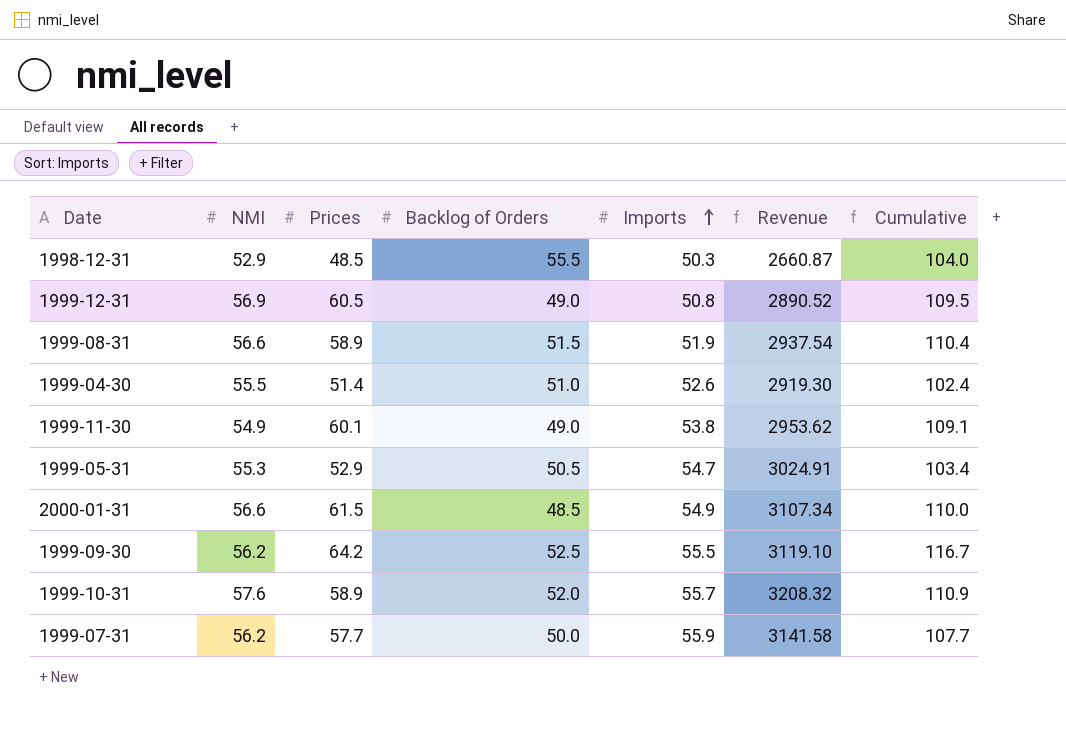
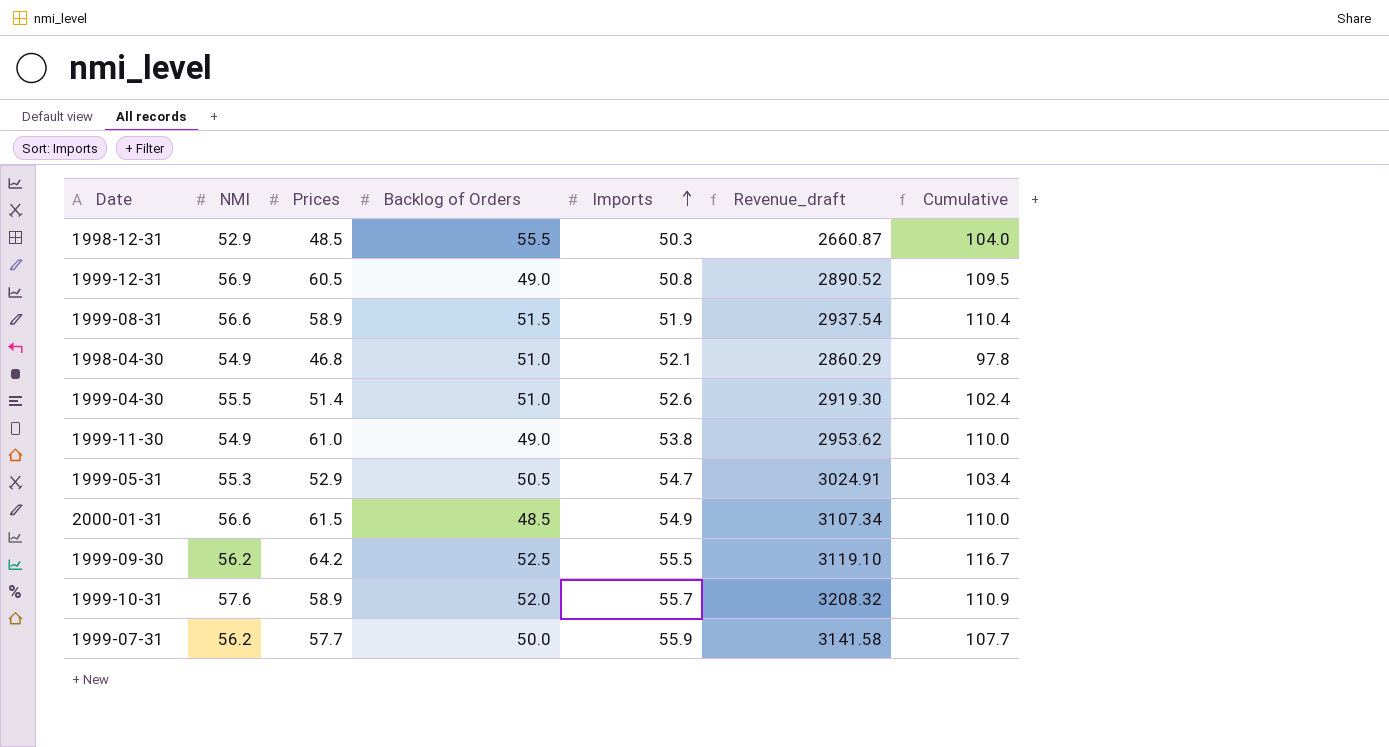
column name: Revenue -> Revenue_draft
row 1998-04-30: none -> 54.9 | 46.8 | 51.0 | 52.1 | 2860.29 | 97.8
1999-11-30 | Prices: 60.1 -> 61.0
1999-11-30 | Cumulative: 109.1 -> 110.0

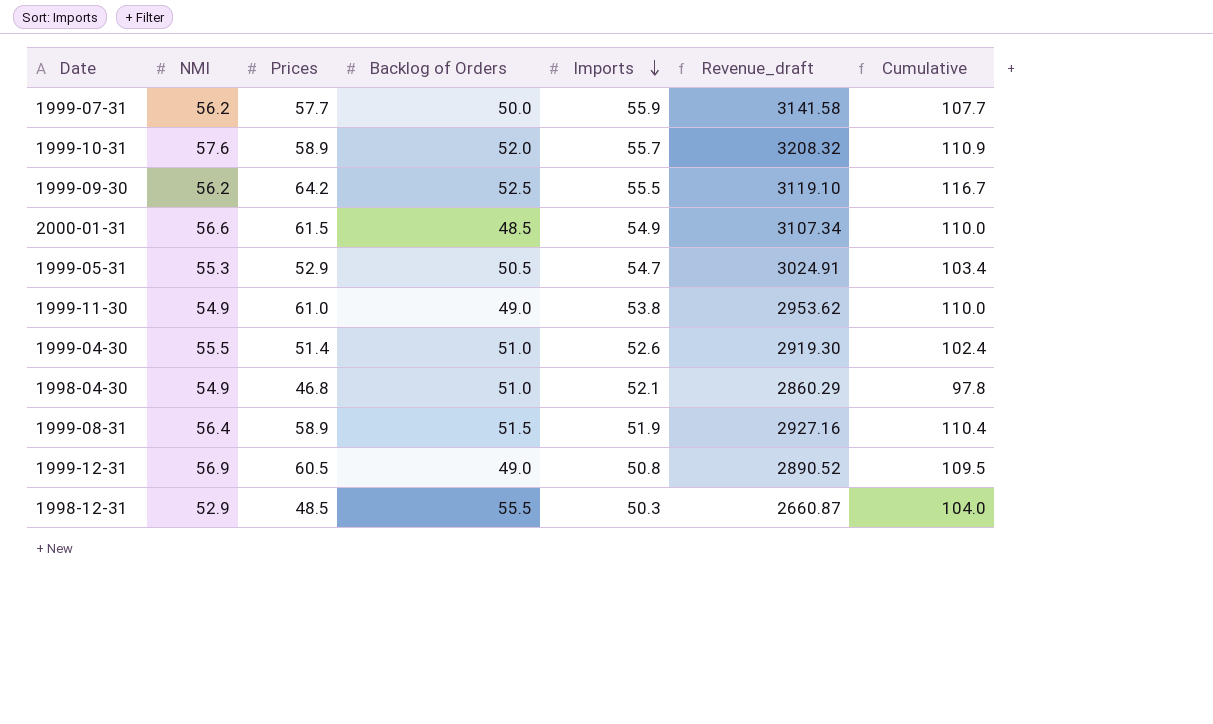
row order: Imports ascending -> Imports descending
1999-08-31 | NMI: 56.6 -> 56.4
1999-08-31 | Revenue_draft: 2937.54 -> 2927.16

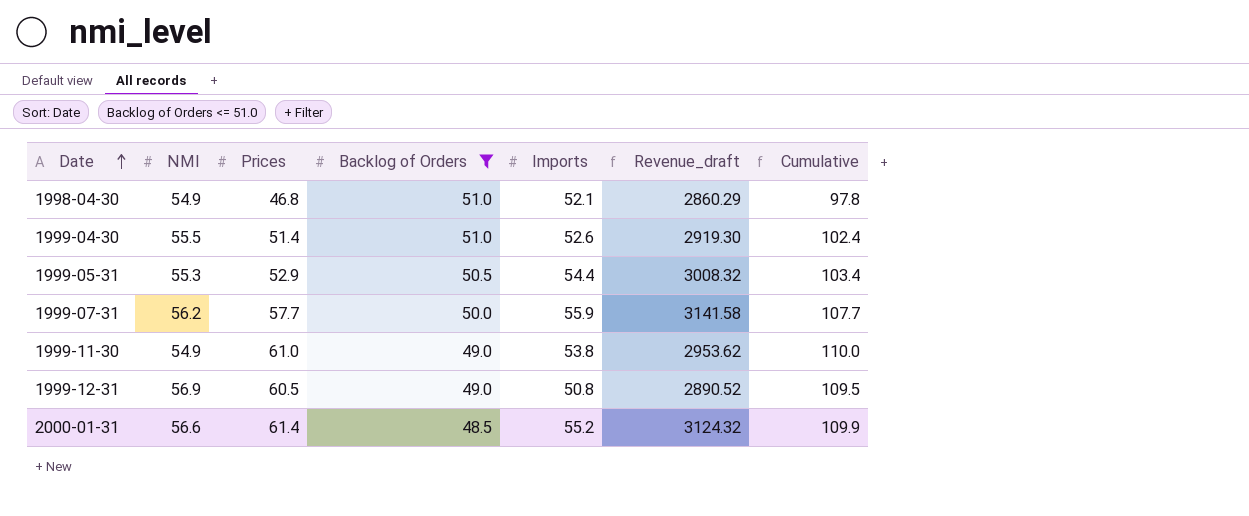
filter: none -> Backlog of Orders <= 51.0
row order: Imports descending -> Date ascending
1999-05-31 | Imports: 54.7 -> 54.4
1999-05-31 | Revenue_draft: 3024.91 -> 3008.32
2000-01-31 | Prices: 61.5 -> 61.4
2000-01-31 | Imports: 54.9 -> 55.2
2000-01-31 | Revenue_draft: 3107.34 -> 3124.32
2000-01-31 | Cumulative: 110.0 -> 109.9

